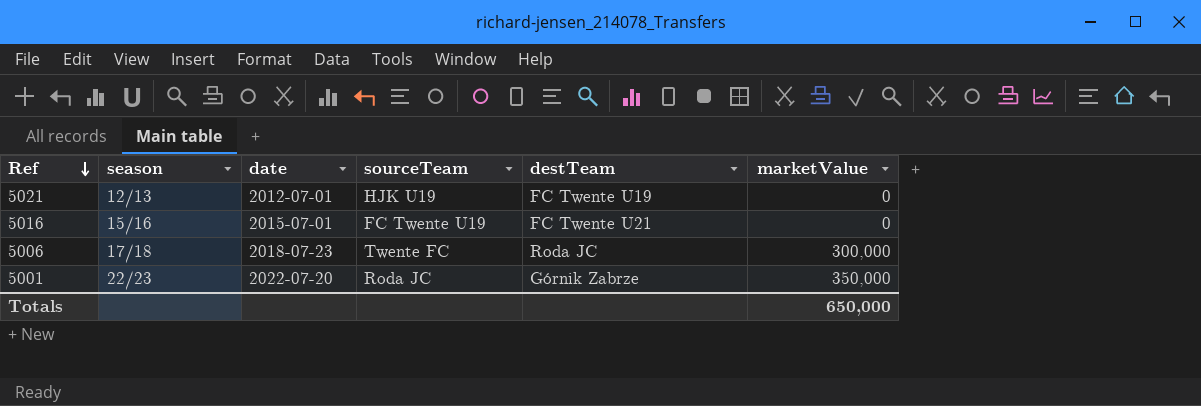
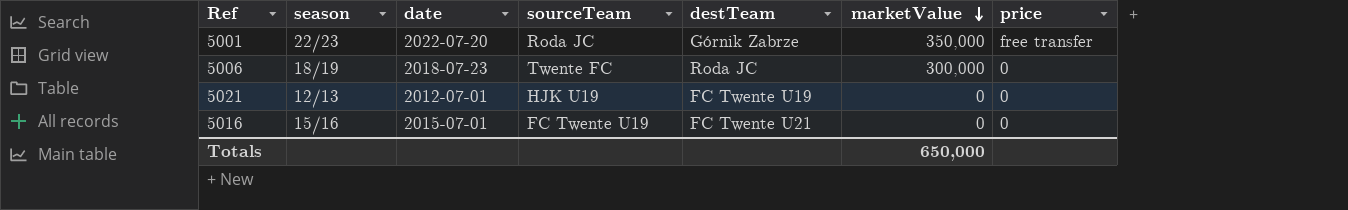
row order: Ref descending -> marketValue descending
column price | position: none -> 7
5006 | season: 17/18 -> 18/19

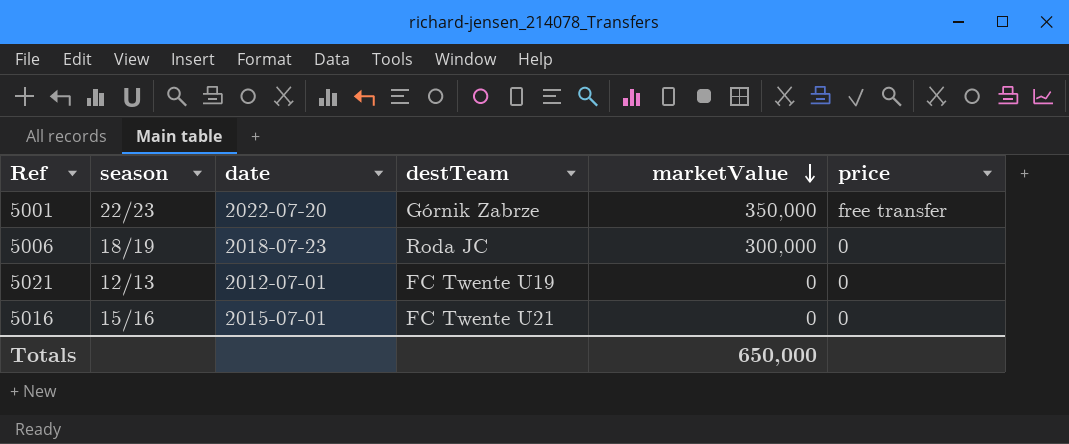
column sourceTeam | position: 4 -> none

